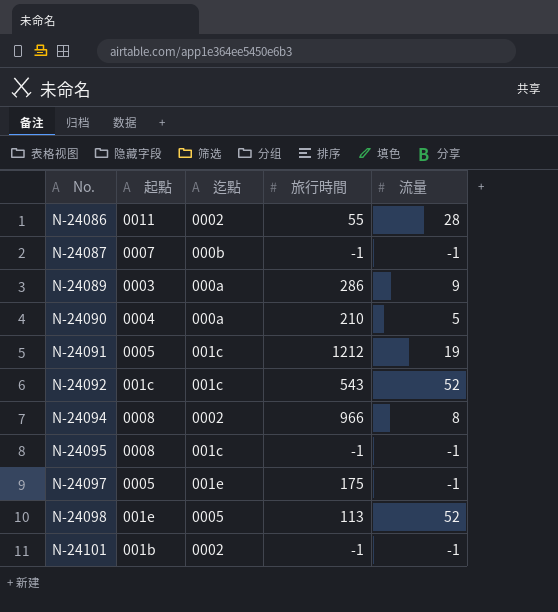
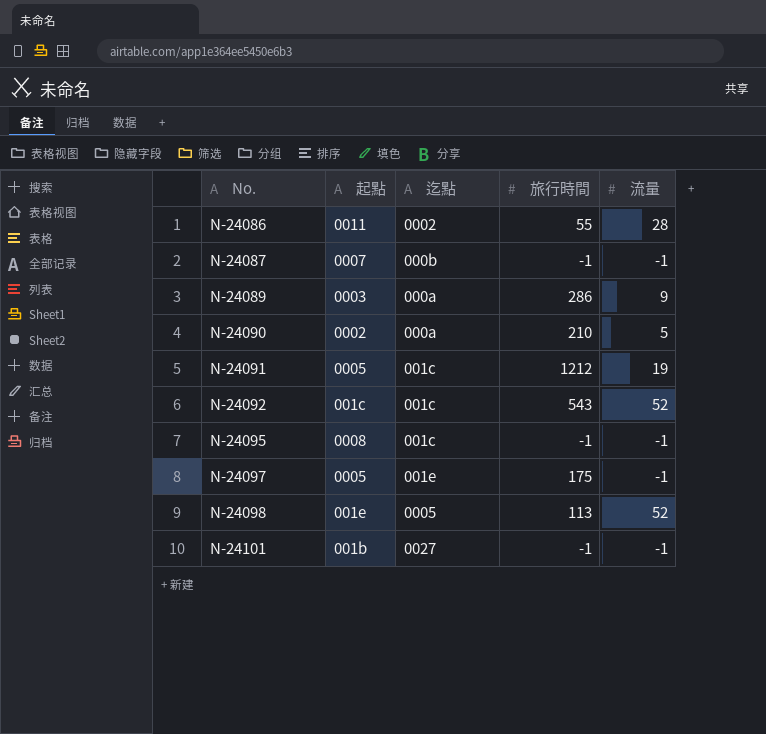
row N-24094: 0008 | 0002 | 966 | 8 -> none
N-24090 | 起點: 0004 -> 0002
N-24101 | 迄點: 0002 -> 0027

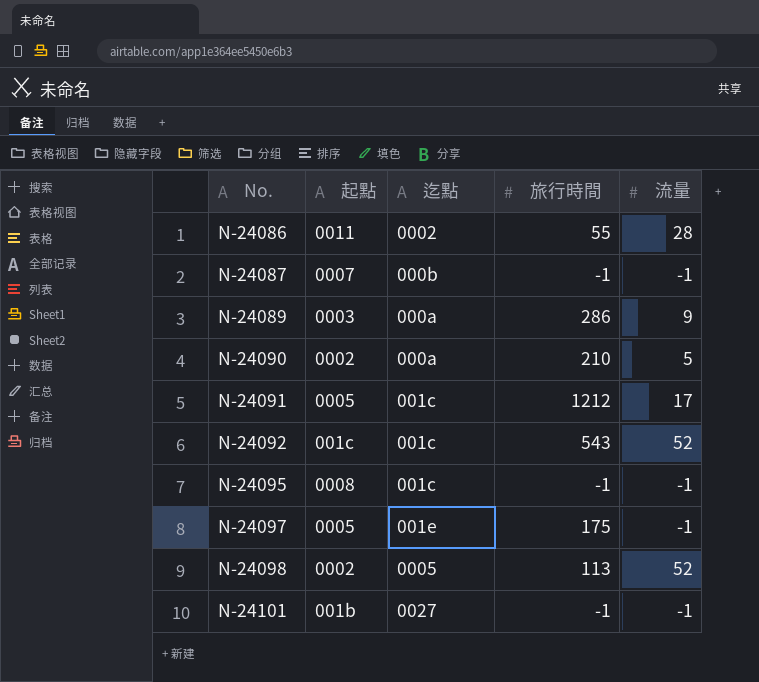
N-24091 | 流量: 19 -> 17
N-24098 | 起點: 001e -> 0002

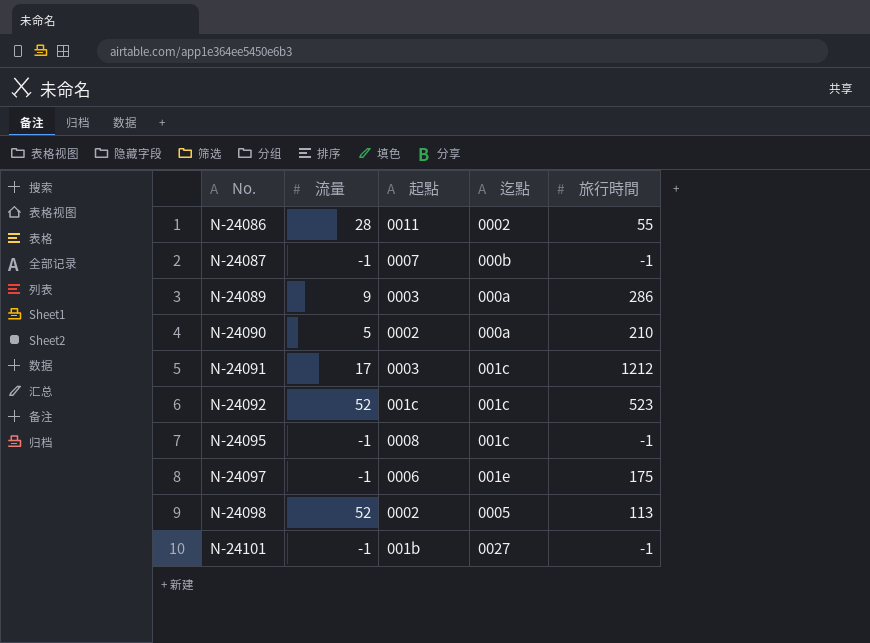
column 流量 | position: 5 -> 2
N-24091 | 起點: 0005 -> 0003
N-24092 | 旅行時間: 543 -> 523
N-24097 | 起點: 0005 -> 0006

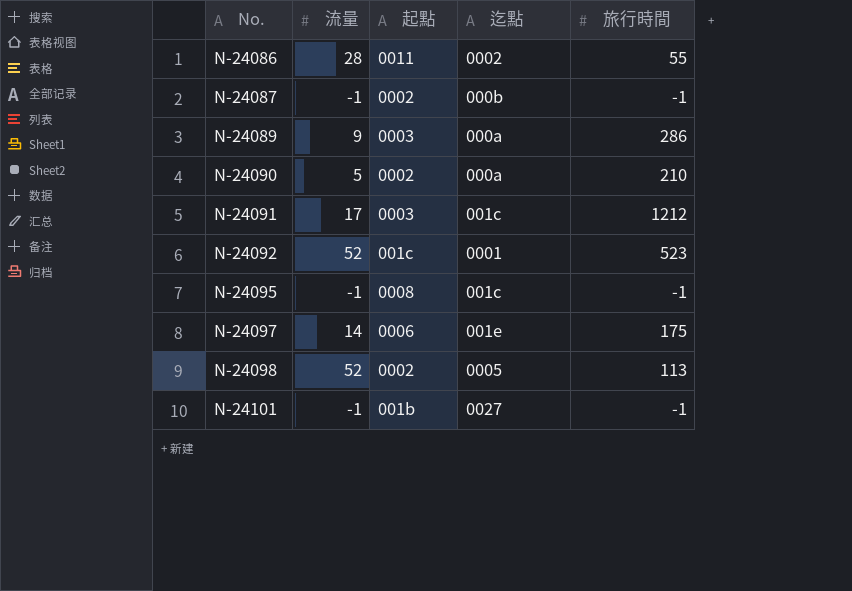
N-24087 | 起點: 0007 -> 0002
N-24092 | 迄點: 001c -> 0001
N-24097 | 流量: -1 -> 14

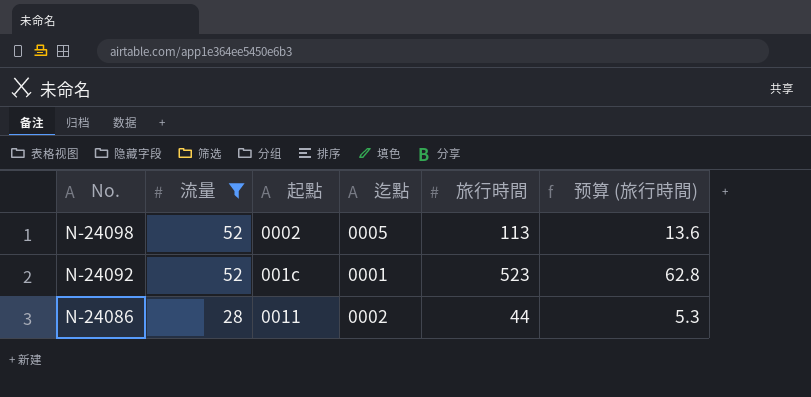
filter: none -> 流量 >= 28
row order: No. ascending -> No. descending
column 预算 (旅行時間) | formula: none -> [旅行時間] * 0.12
N-24086 | 旅行時間: 55 -> 44

